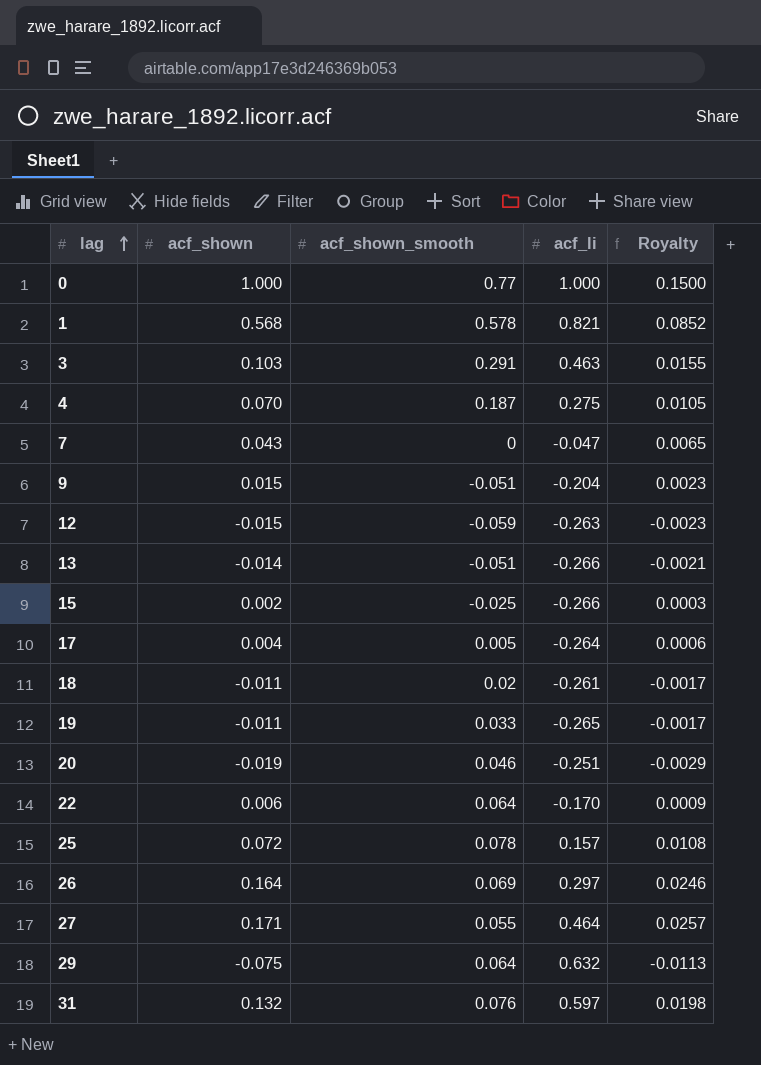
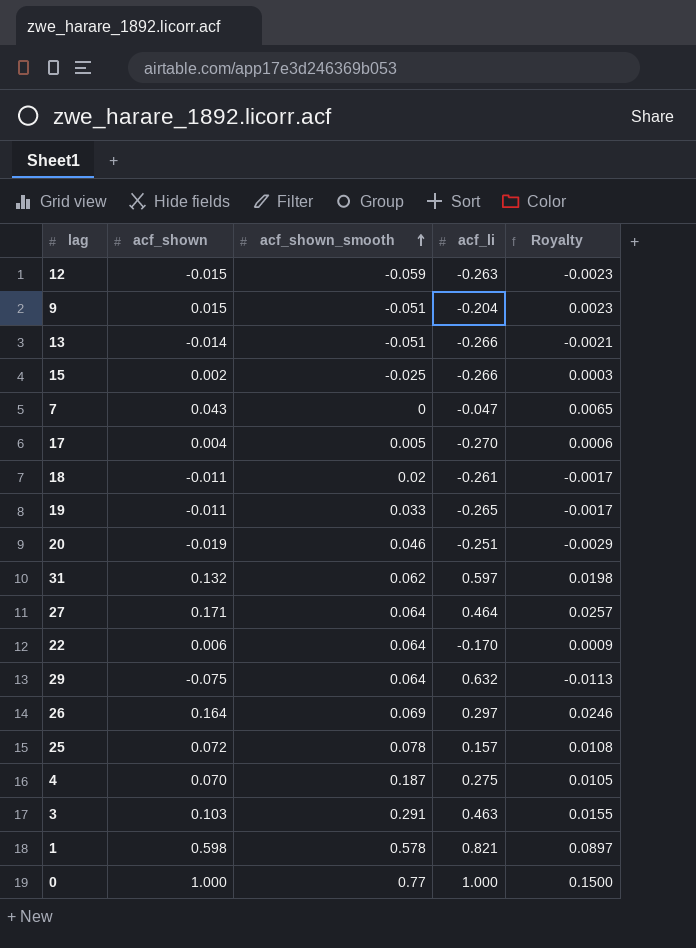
row order: lag ascending -> acf_shown_smooth ascending
17 | acf_li: -0.264 -> -0.270
31 | acf_shown_smooth: 0.076 -> 0.062
27 | acf_shown_smooth: 0.055 -> 0.064
1 | acf_shown: 0.568 -> 0.598
1 | Royalty: 0.0852 -> 0.0897

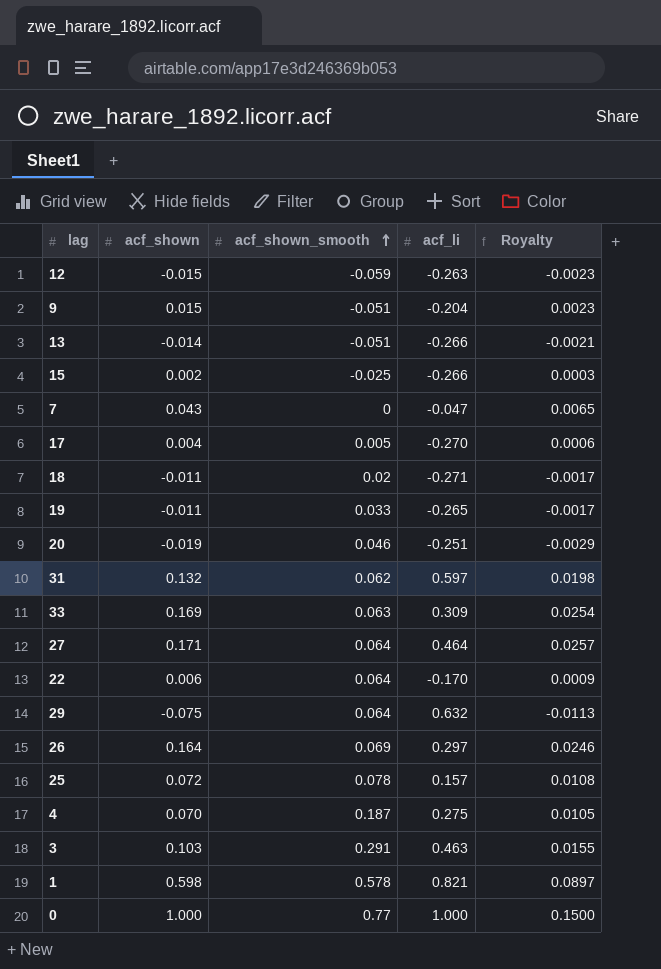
18 | acf_li: -0.261 -> -0.271
row 33: none -> 0.169 | 0.063 | 0.309 | 0.0254

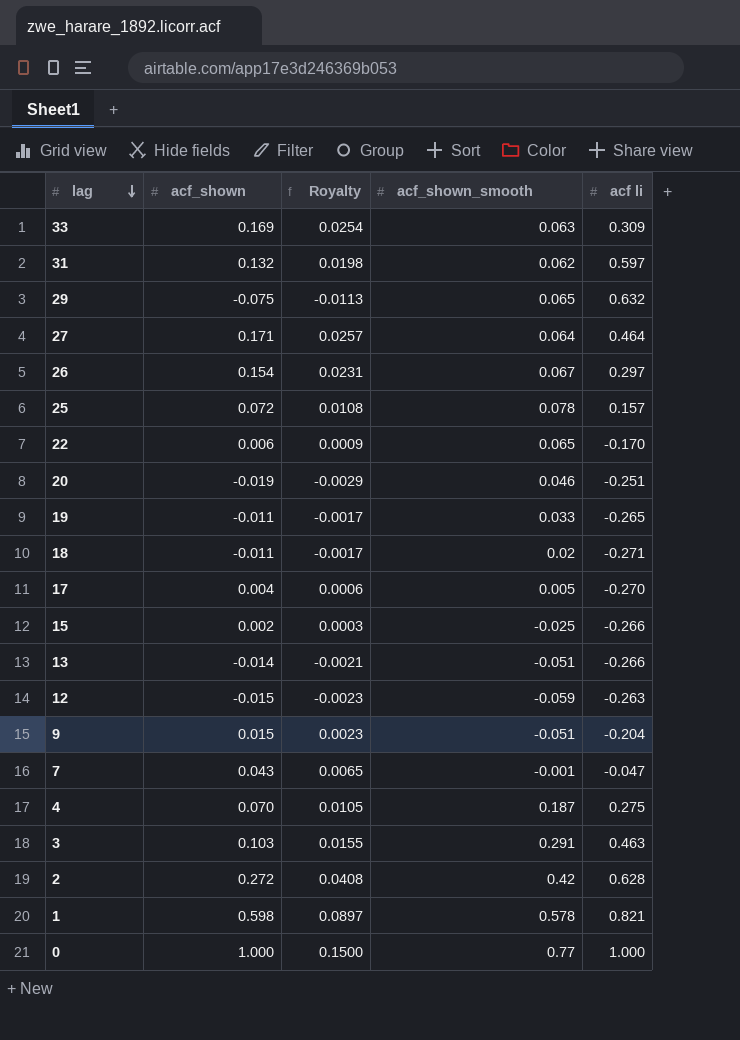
row order: acf_shown_smooth ascending -> lag descending
column Royalty | position: 5 -> 3
column name: acf_li -> acf li
29 | acf_shown_smooth: 0.064 -> 0.065
26 | acf_shown: 0.164 -> 0.154
26 | Royalty: 0.0246 -> 0.0231
26 | acf_shown_smooth: 0.069 -> 0.067
22 | acf_shown_smooth: 0.064 -> 0.065
7 | acf_shown_smooth: 0 -> -0.001
row 2: none -> 0.272 | 0.0408 | 0.42 | 0.628

